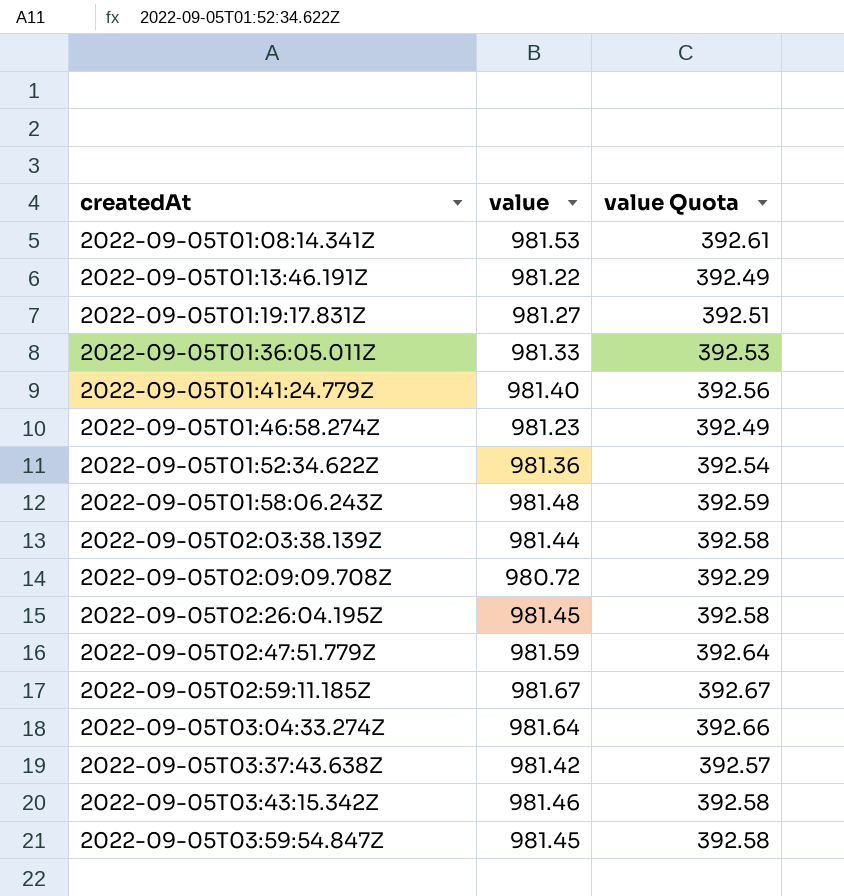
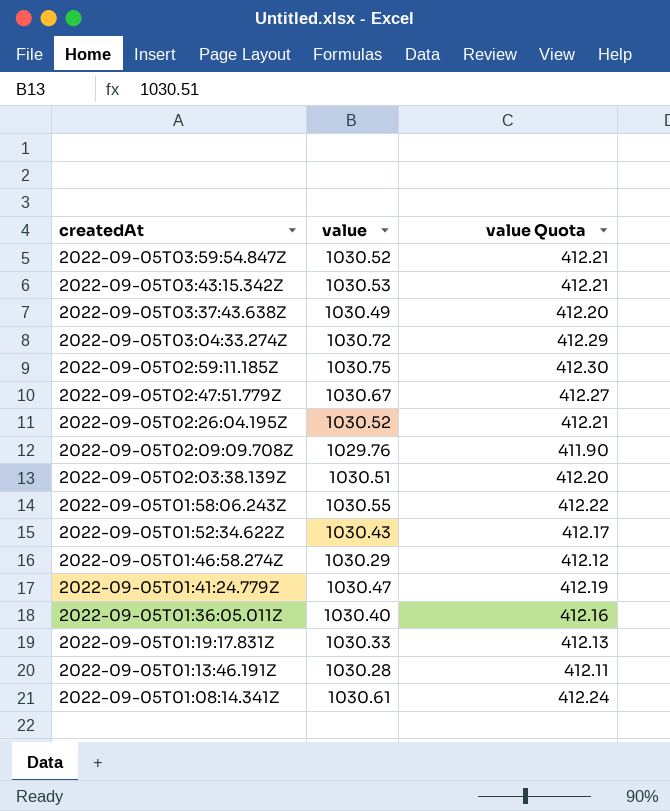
row order: createdAt ascending -> createdAt descending
2022-09-05T03:59:54.847Z | value: 981.45 -> 1030.52
2022-09-05T03:59:54.847Z | value Quota: 392.58 -> 412.21
2022-09-05T03:43:15.342Z | value: 981.46 -> 1030.53
2022-09-05T03:43:15.342Z | value Quota: 392.58 -> 412.21
2022-09-05T03:37:43.638Z | value: 981.42 -> 1030.49
2022-09-05T03:37:43.638Z | value Quota: 392.57 -> 412.20
2022-09-05T03:04:33.274Z | value: 981.64 -> 1030.72
2022-09-05T03:04:33.274Z | value Quota: 392.66 -> 412.29
2022-09-05T02:59:11.185Z | value: 981.67 -> 1030.75
2022-09-05T02:59:11.185Z | value Quota: 392.67 -> 412.30
2022-09-05T02:47:51.779Z | value: 981.59 -> 1030.67
2022-09-05T02:47:51.779Z | value Quota: 392.64 -> 412.27
2022-09-05T02:26:04.195Z | value: 981.45 -> 1030.52
2022-09-05T02:26:04.195Z | value Quota: 392.58 -> 412.21
2022-09-05T02:09:09.708Z | value: 980.72 -> 1029.76
2022-09-05T02:09:09.708Z | value Quota: 392.29 -> 411.90
2022-09-05T02:03:38.139Z | value: 981.44 -> 1030.51
2022-09-05T02:03:38.139Z | value Quota: 392.58 -> 412.20
2022-09-05T01:58:06.243Z | value: 981.48 -> 1030.55
2022-09-05T01:58:06.243Z | value Quota: 392.59 -> 412.22
2022-09-05T01:52:34.622Z | value: 981.36 -> 1030.43
2022-09-05T01:52:34.622Z | value Quota: 392.54 -> 412.17
2022-09-05T01:46:58.274Z | value: 981.23 -> 1030.29
2022-09-05T01:46:58.274Z | value Quota: 392.49 -> 412.12
2022-09-05T01:41:24.779Z | value: 981.40 -> 1030.47
2022-09-05T01:41:24.779Z | value Quota: 392.56 -> 412.19
2022-09-05T01:36:05.011Z | value: 981.33 -> 1030.40
2022-09-05T01:36:05.011Z | value Quota: 392.53 -> 412.16
2022-09-05T01:19:17.831Z | value: 981.27 -> 1030.33
2022-09-05T01:19:17.831Z | value Quota: 392.51 -> 412.13
2022-09-05T01:13:46.191Z | value: 981.22 -> 1030.28
2022-09-05T01:13:46.191Z | value Quota: 392.49 -> 412.11
2022-09-05T01:08:14.341Z | value: 981.53 -> 1030.61
2022-09-05T01:08:14.341Z | value Quota: 392.61 -> 412.24

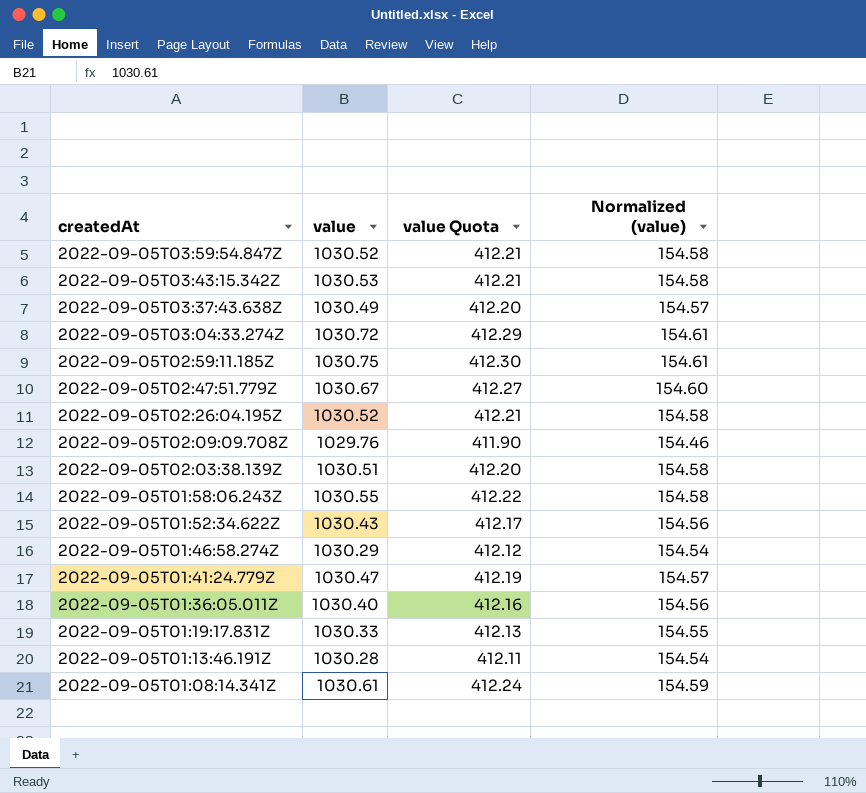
column Normalized (value) | formula: none -> [value] * 0.15

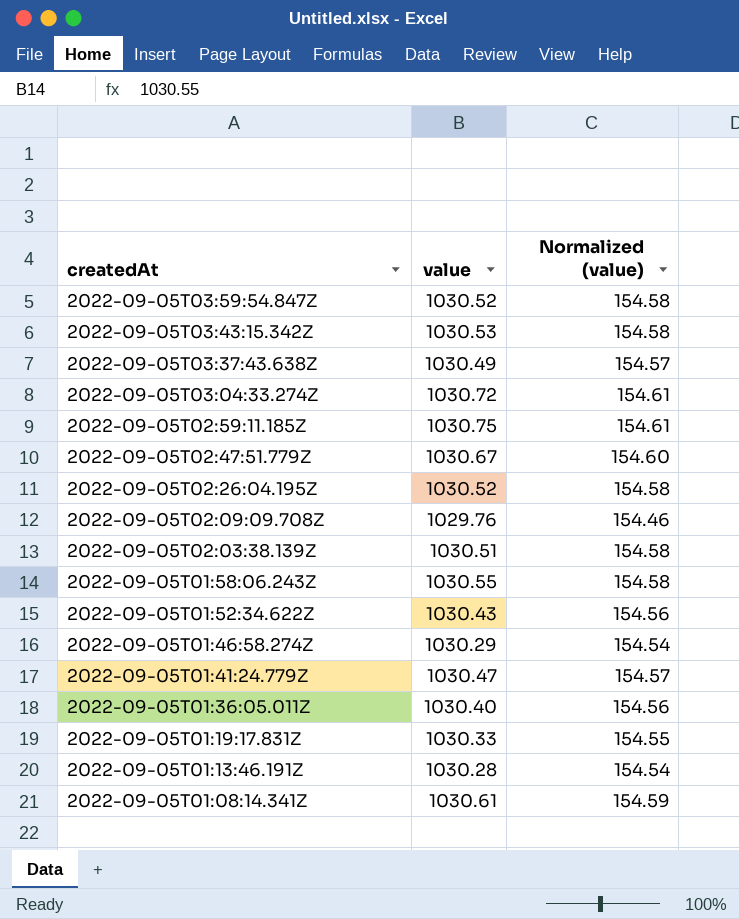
column value Quota | formula: [value] * 0.4 -> none

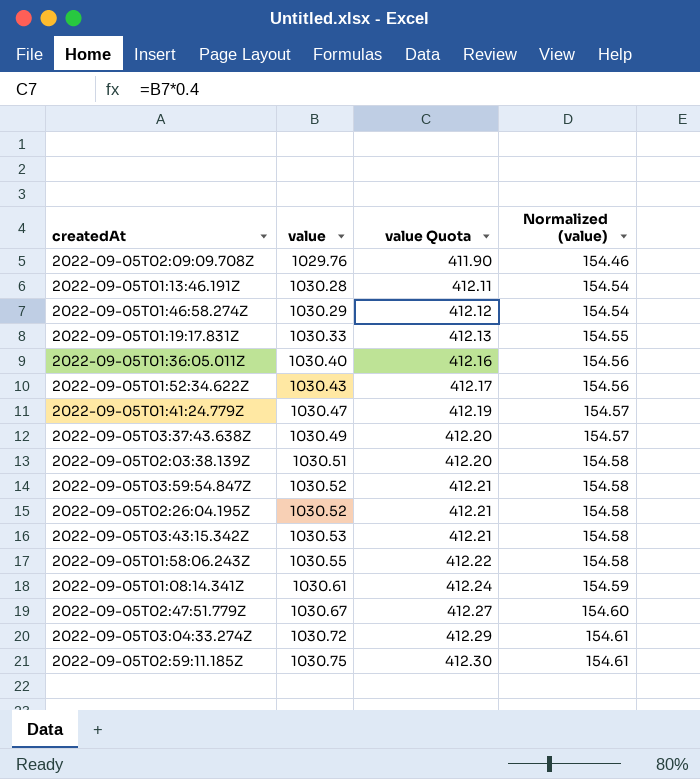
row order: createdAt descending -> value ascending
column value Quota | formula: none -> [value] * 0.4

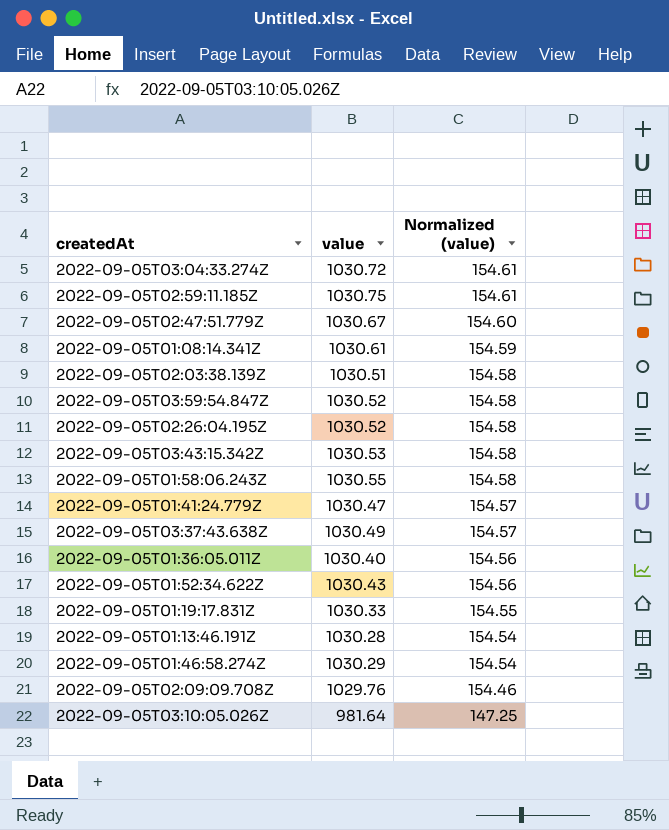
row order: value ascending -> Normalized (value) descending
column value Quota | formula: [value] * 0.4 -> none
row 2022-09-05T03:10:05.026Z: none -> 981.64 | 147.25

